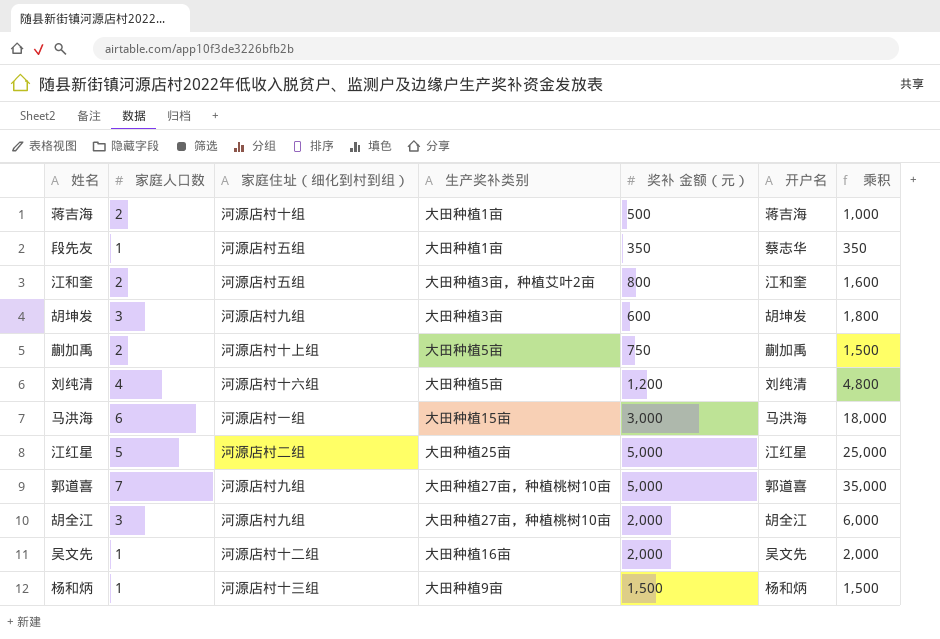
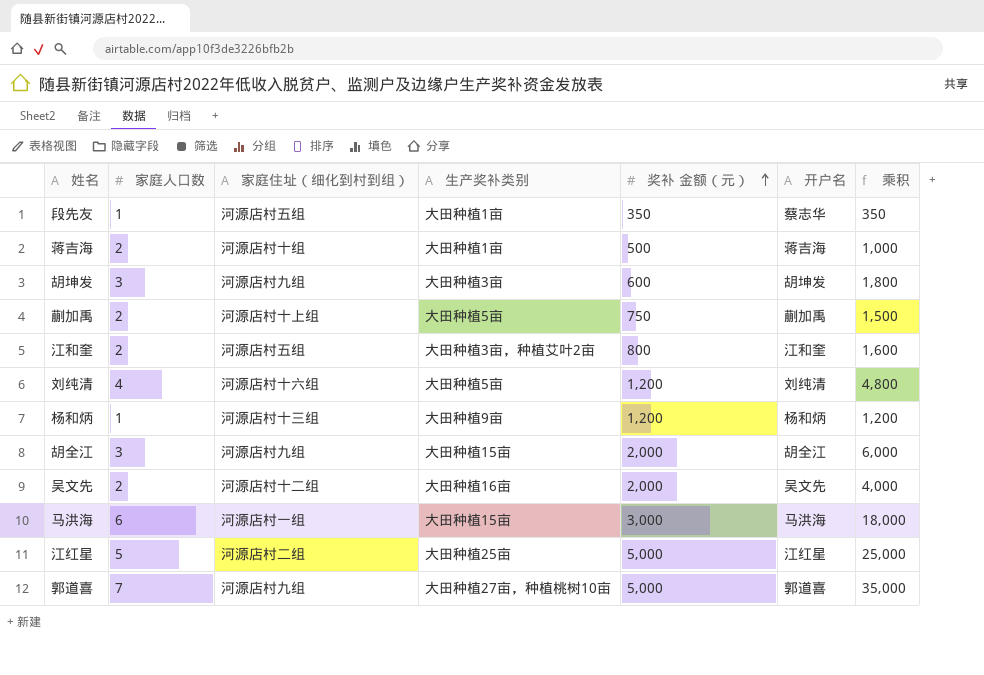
row order: none -> 奖补 金额（元） ascending
杨和炳 | 奖补 金额（元）: 1,500 -> 1,200
杨和炳 | 乘积: 1,500 -> 1,200
胡全江 | 生产奖补类别: 大田种植27亩，种植桃树10亩 -> 大田种植15亩
吴文先 | 家庭人口数: 1 -> 2
吴文先 | 乘积: 2,000 -> 4,000

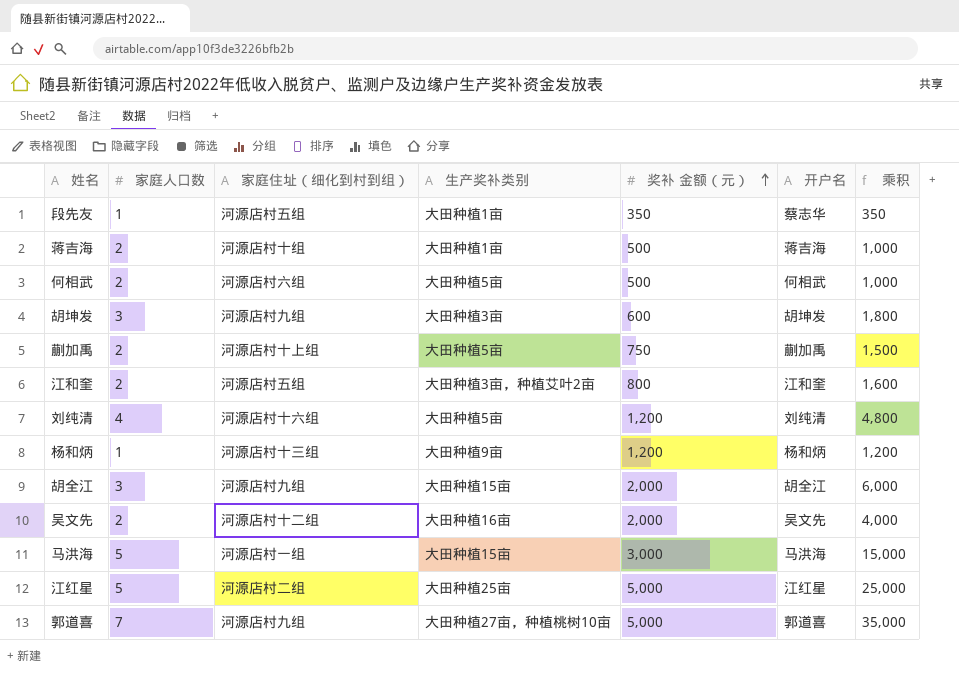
row 何相武: none -> 2 | 河源店村六组 | 大田种植5亩 | 500 | 何相武 | 1,000
马洪海 | 家庭人口数: 6 -> 5
马洪海 | 乘积: 18,000 -> 15,000

